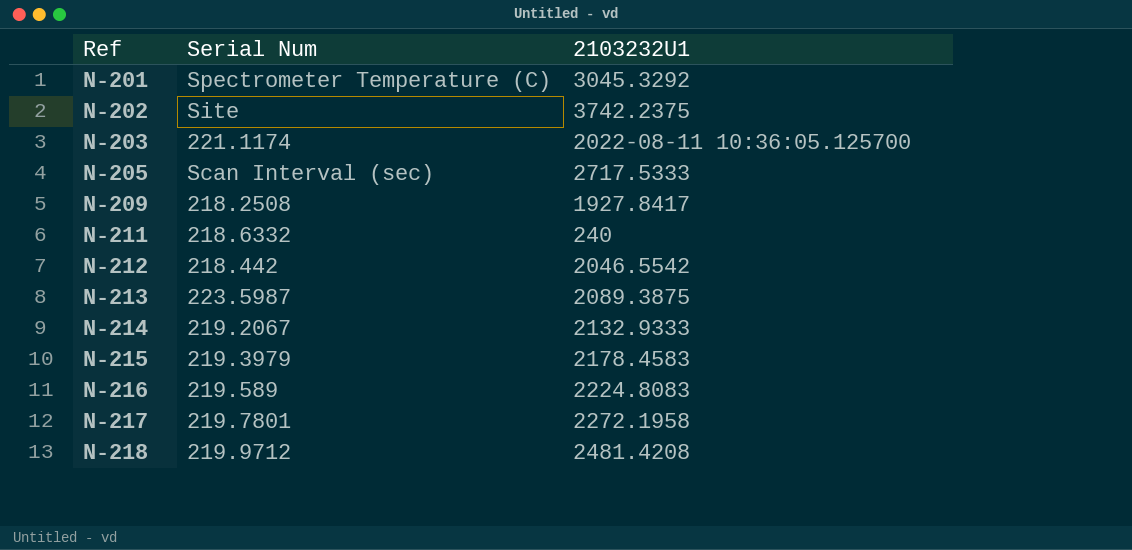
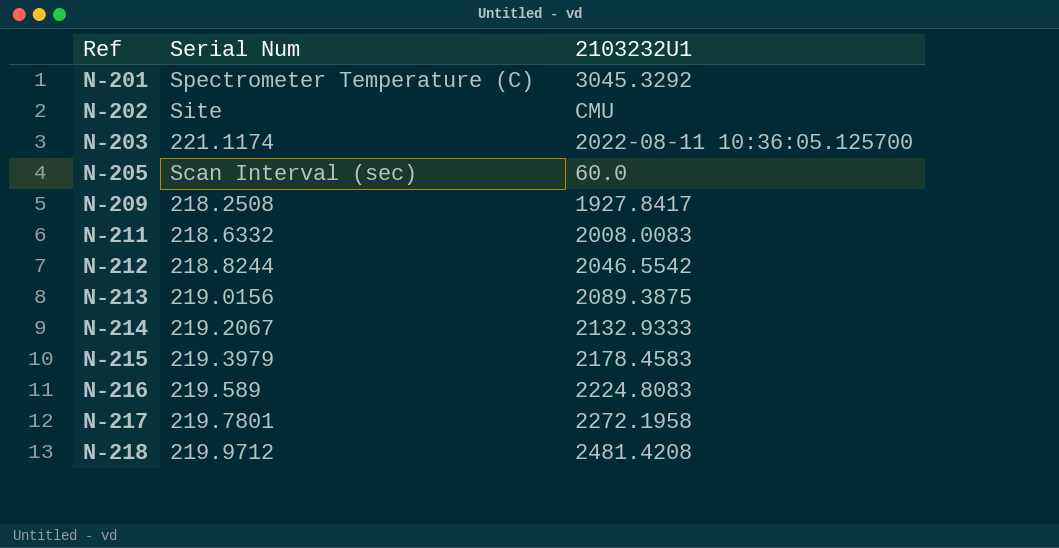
N-202 | 2103232U1: 3742.2375 -> CMU
N-205 | 2103232U1: 2717.5333 -> 60.0
N-211 | 2103232U1: 240 -> 2008.0083
N-212 | Serial Num: 218.442 -> 218.8244
N-213 | Serial Num: 223.5987 -> 219.0156

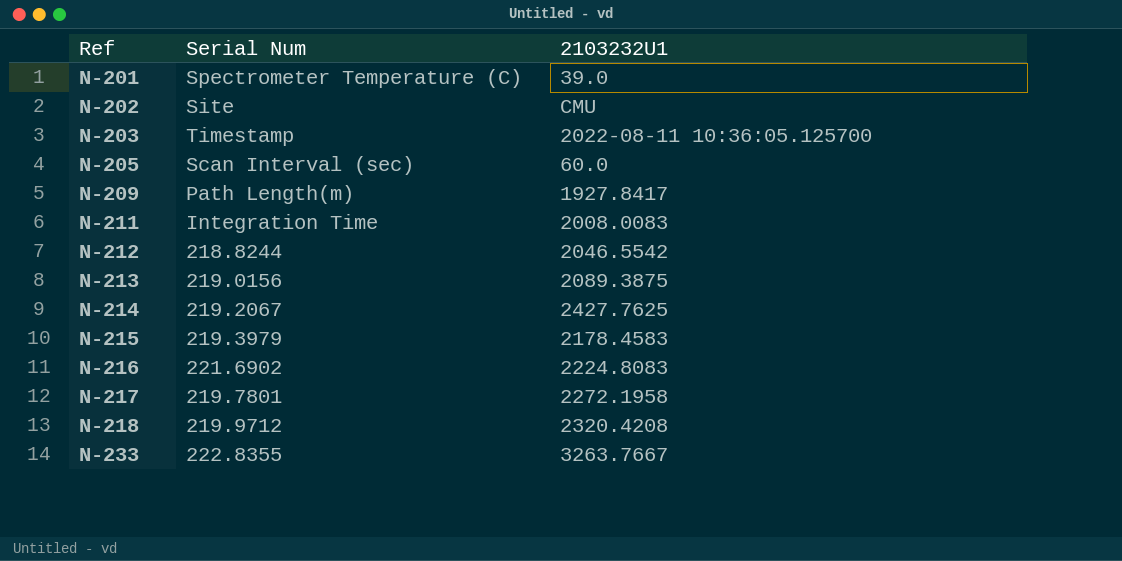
N-201 | 2103232U1: 3045.3292 -> 39.0
N-203 | Serial Num: 221.1174 -> Timestamp
N-209 | Serial Num: 218.2508 -> Path Length(m)
N-211 | Serial Num: 218.6332 -> Integration Time
N-214 | 2103232U1: 2132.9333 -> 2427.7625
N-216 | Serial Num: 219.589 -> 221.6902
N-218 | 2103232U1: 2481.4208 -> 2320.4208
row N-233: none -> 222.8355 | 3263.7667

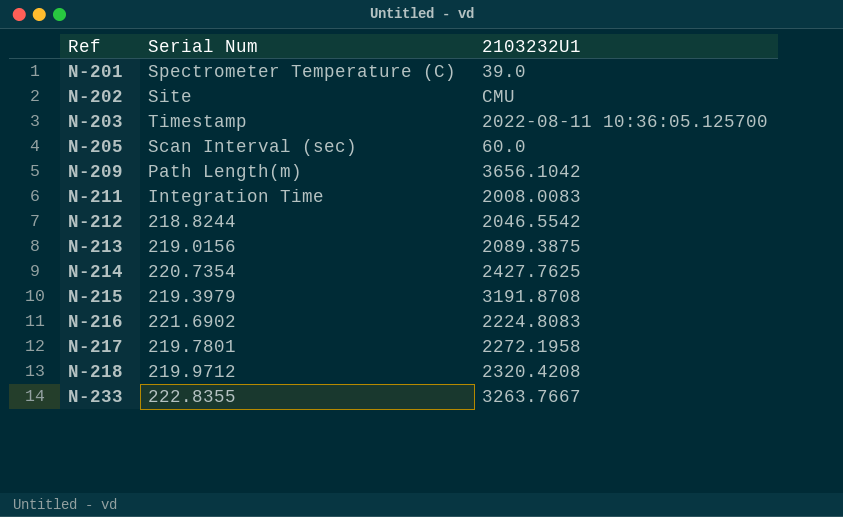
N-209 | 2103232U1: 1927.8417 -> 3656.1042
N-214 | Serial Num: 219.2067 -> 220.7354
N-215 | 2103232U1: 2178.4583 -> 3191.8708

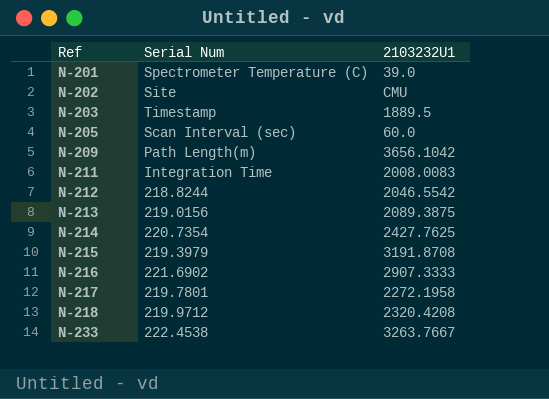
N-203 | 2103232U1: 2022-08-11 10:36:05.125700 -> 1889.5
N-216 | 2103232U1: 2224.8083 -> 2907.3333
N-233 | Serial Num: 222.8355 -> 222.4538

